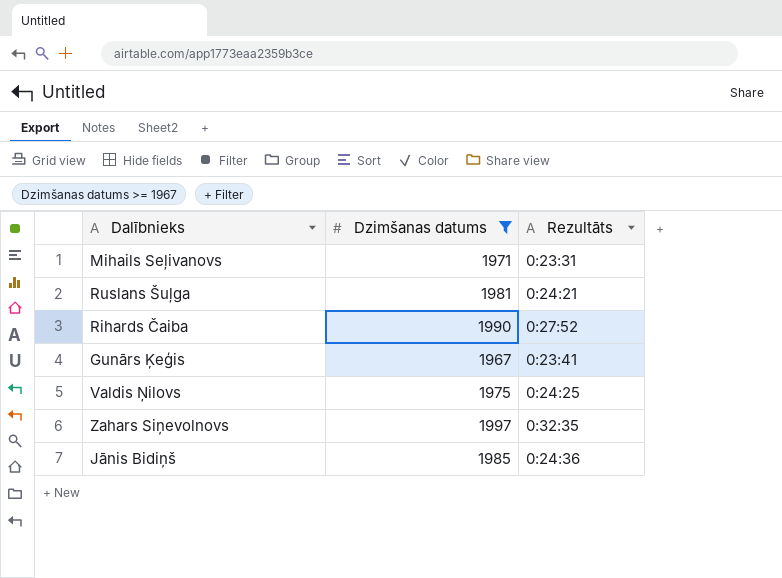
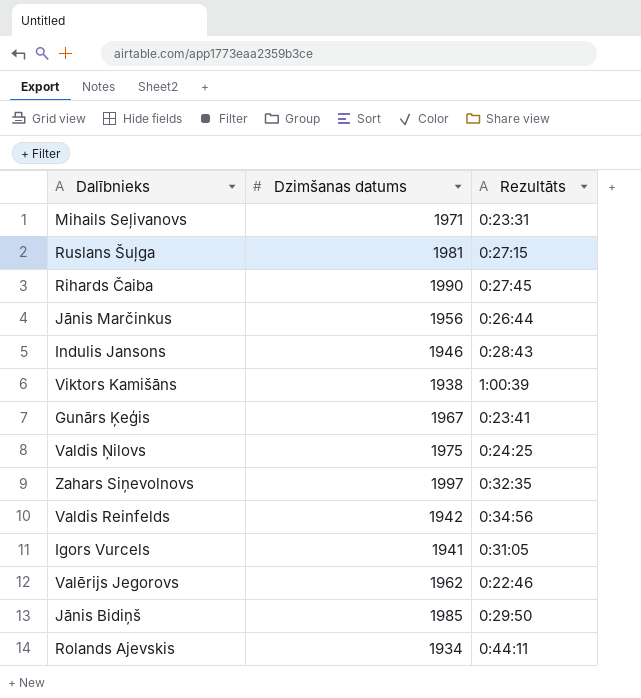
filter: Dzimšanas datums >= 1967 -> none
Ruslans Šuļga | Rezultāts: 0:24:21 -> 0:27:15
Rihards Čaiba | Rezultāts: 0:27:52 -> 0:27:45
Jānis Bidiņš | Rezultāts: 0:24:36 -> 0:29:50

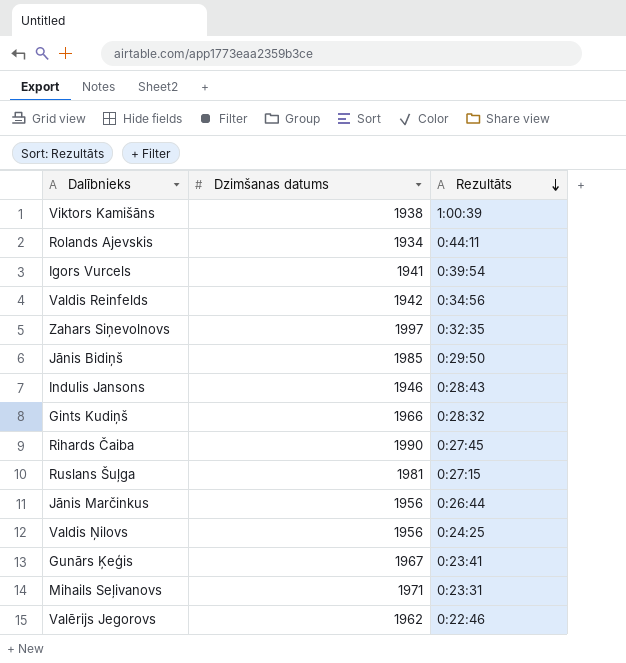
row order: none -> Rezultāts descending
Igors Vurcels | Rezultāts: 0:31:05 -> 0:39:54
row Gints Kudiņš: none -> 1966 | 0:28:32
Valdis Ņilovs | Dzimšanas datums: 1975 -> 1956

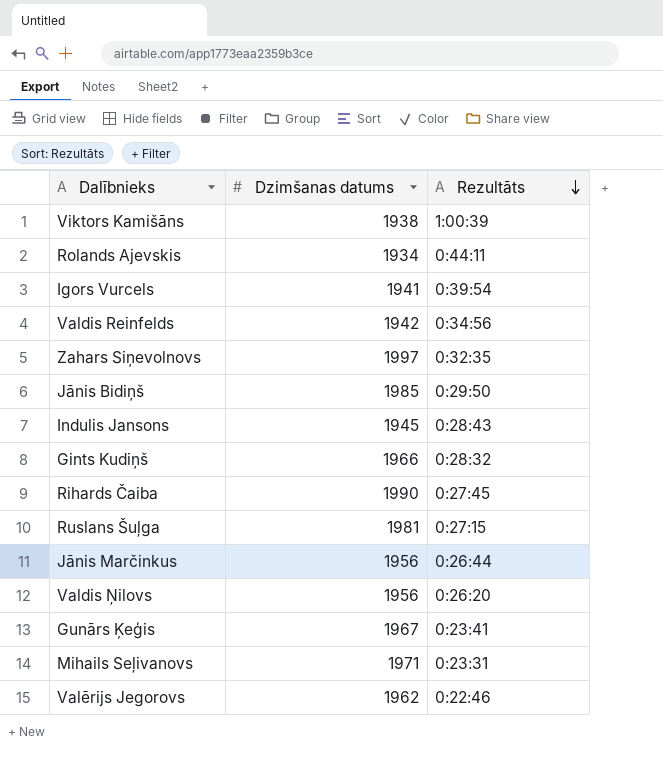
Indulis Jansons | Dzimšanas datums: 1946 -> 1945
Valdis Ņilovs | Rezultāts: 0:24:25 -> 0:26:20

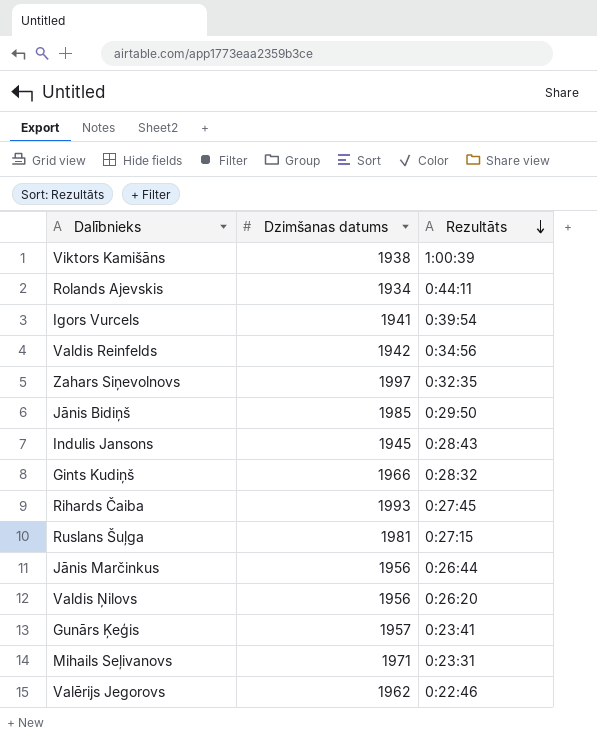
Rihards Čaiba | Dzimšanas datums: 1990 -> 1993
Gunārs Ķeģis | Dzimšanas datums: 1967 -> 1957

